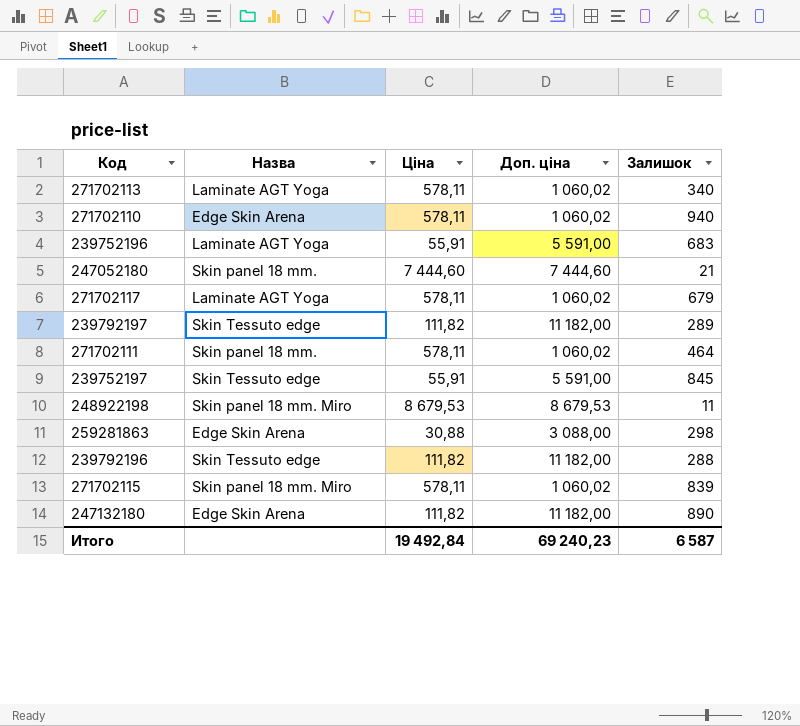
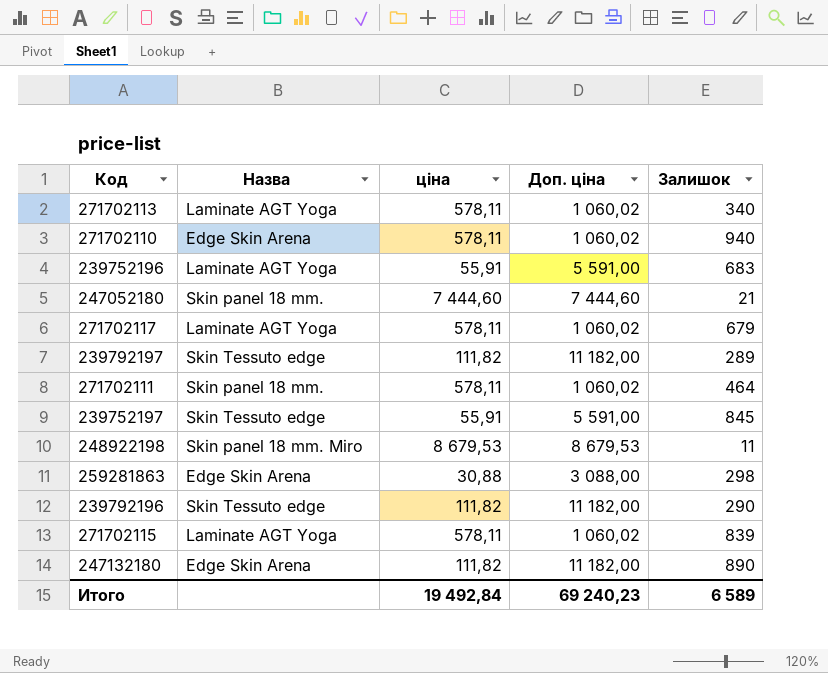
column name: Ціна -> ціна
239792196 | Залишок: 288 -> 290
271702115 | Назва: Skin panel 18 mm. Miro -> Laminate AGT Yoga
Итого | Залишок: 6 587 -> 6 589

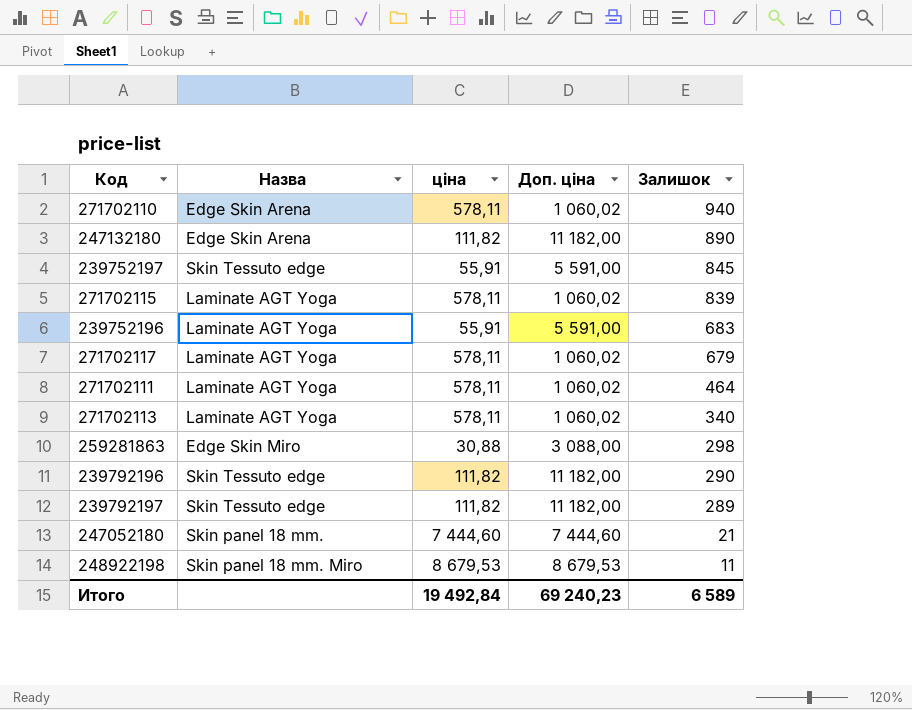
row order: none -> Залишок descending
271702111 | Назва: Skin panel 18 mm. -> Laminate AGT Yoga
259281863 | Назва: Edge Skin Arena -> Edge Skin Miro

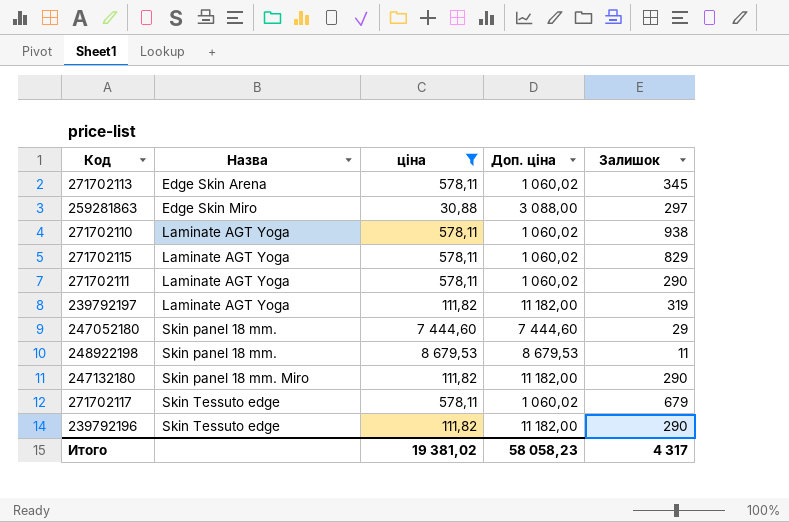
filter: none -> ціна != 55,91
row order: Залишок descending -> Назва ascending
271702113 | Назва: Laminate AGT Yoga -> Edge Skin Arena
271702113 | Залишок: 340 -> 345
259281863 | Залишок: 298 -> 297
271702110 | Назва: Edge Skin Arena -> Laminate AGT Yoga
271702110 | Залишок: 940 -> 938
271702115 | Залишок: 839 -> 829
271702111 | Залишок: 464 -> 290
239792197 | Назва: Skin Tessuto edge -> Laminate AGT Yoga
239792197 | Залишок: 289 -> 319
247052180 | Залишок: 21 -> 29
248922198 | Назва: Skin panel 18 mm. Miro -> Skin panel 18 mm.
247132180 | Назва: Edge Skin Arena -> Skin panel 18 mm. Miro
247132180 | Залишок: 890 -> 290
271702117 | Назва: Laminate AGT Yoga -> Skin Tessuto edge
Итого | ціна: 19 492,84 -> 19 381,02
Итого | Доп. ціна: 69 240,23 -> 58 058,23
Итого | Залишок: 6 589 -> 4 317

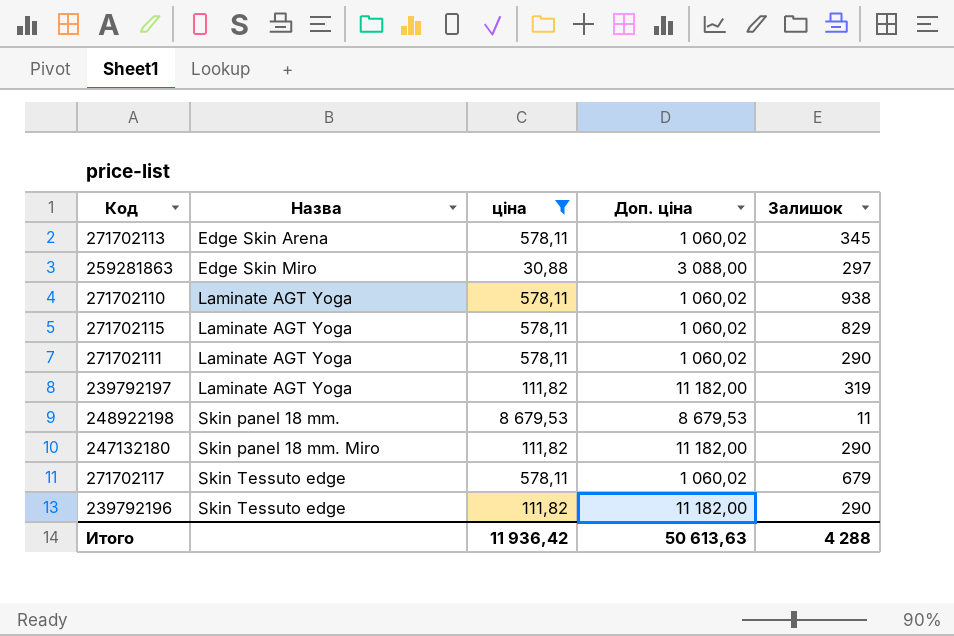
row 247052180: Skin panel 18 mm. | 7 444,60 | 7 444,60 | 29 -> none
Итого | ціна: 19 381,02 -> 11 936,42
Итого | Доп. ціна: 58 058,23 -> 50 613,63
Итого | Залишок: 4 317 -> 4 288

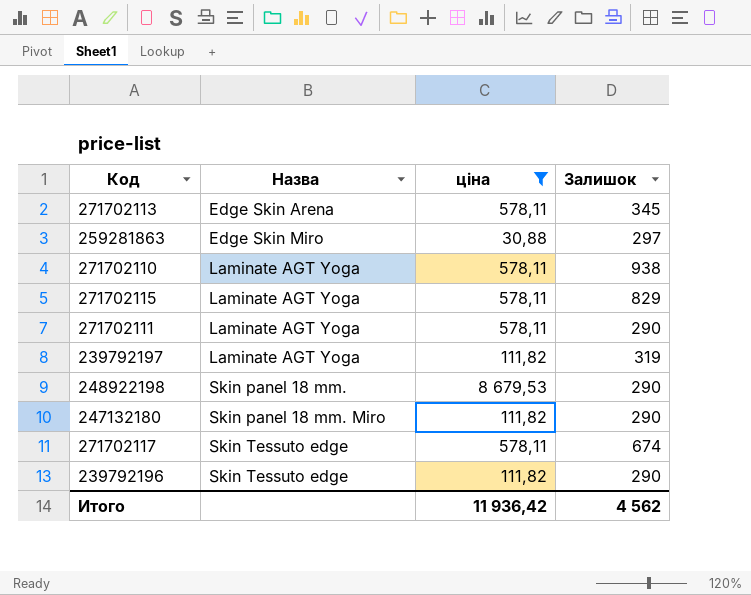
column Доп. ціна | position: 4 -> none
248922198 | Залишок: 11 -> 290
271702117 | Залишок: 679 -> 674
Итого | Залишок: 4 288 -> 4 562

